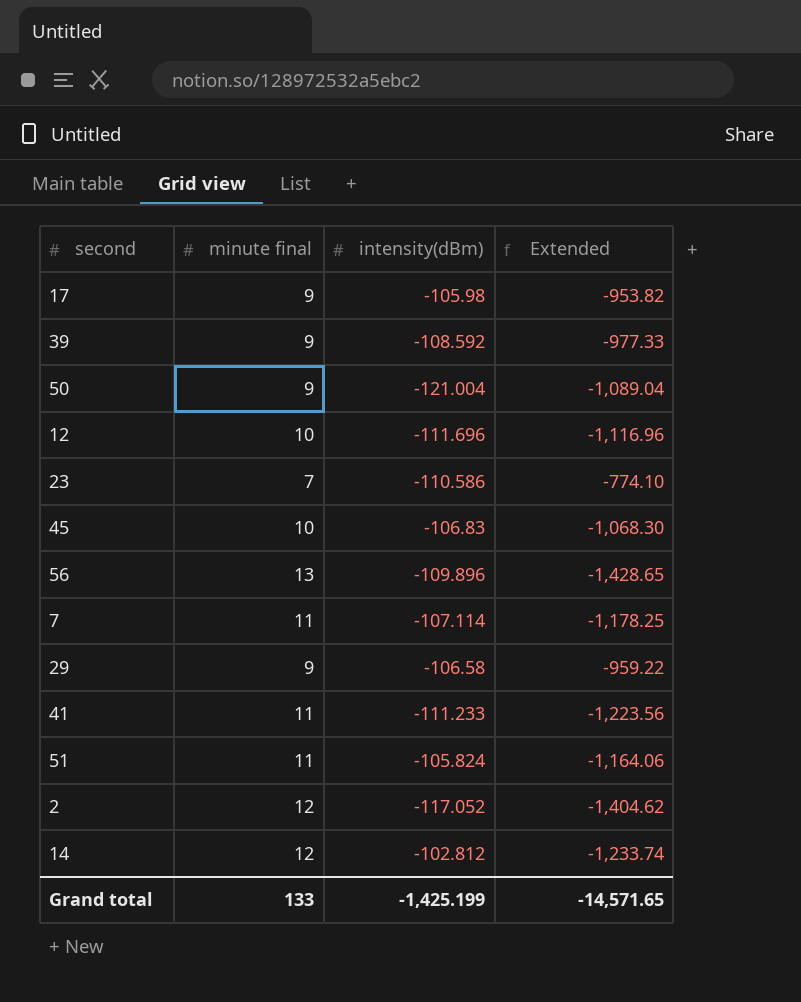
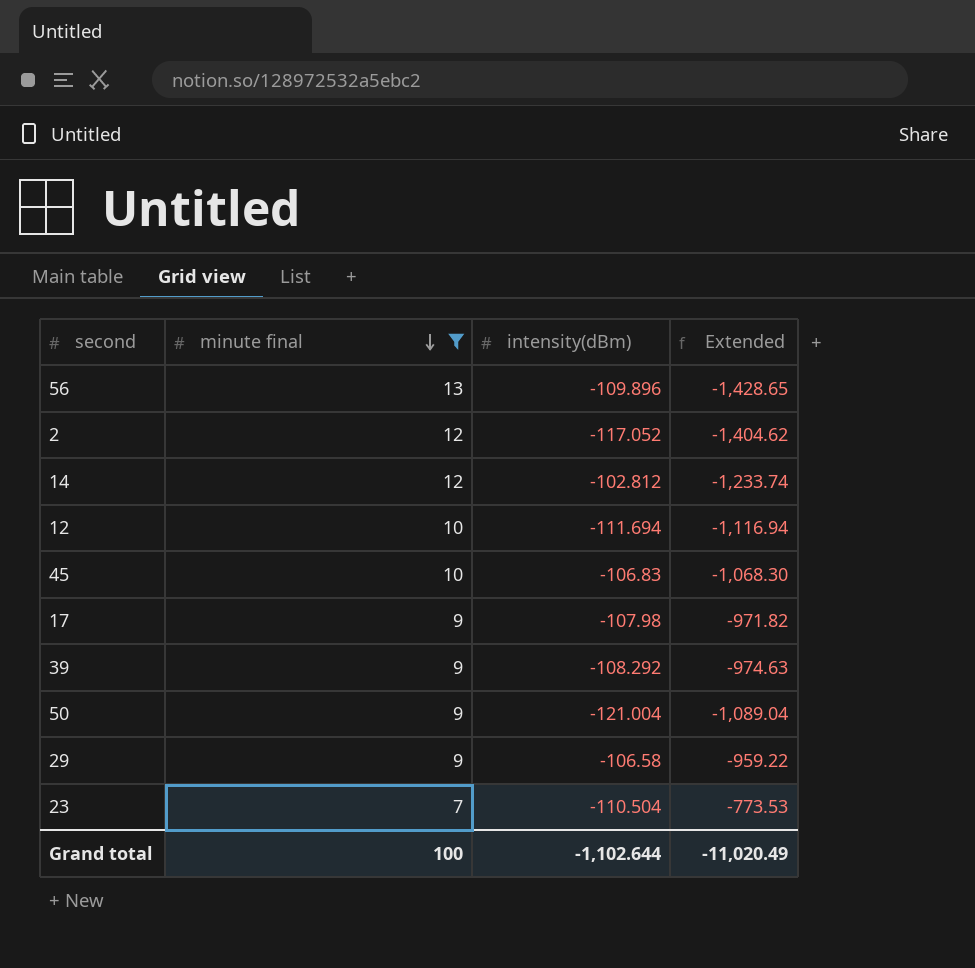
filter: none -> minute final != 11
row order: none -> minute final descending
12 | intensity(dBm): -111.696 -> -111.694
12 | Extended: -1,116.96 -> -1,116.94
17 | intensity(dBm): -105.98 -> -107.98
17 | Extended: -953.82 -> -971.82
39 | intensity(dBm): -108.592 -> -108.292
39 | Extended: -977.33 -> -974.63
23 | intensity(dBm): -110.586 -> -110.504
23 | Extended: -774.10 -> -773.53
Grand total | minute final: 133 -> 100
Grand total | intensity(dBm): -1,425.199 -> -1,102.644
Grand total | Extended: -14,571.65 -> -11,020.49

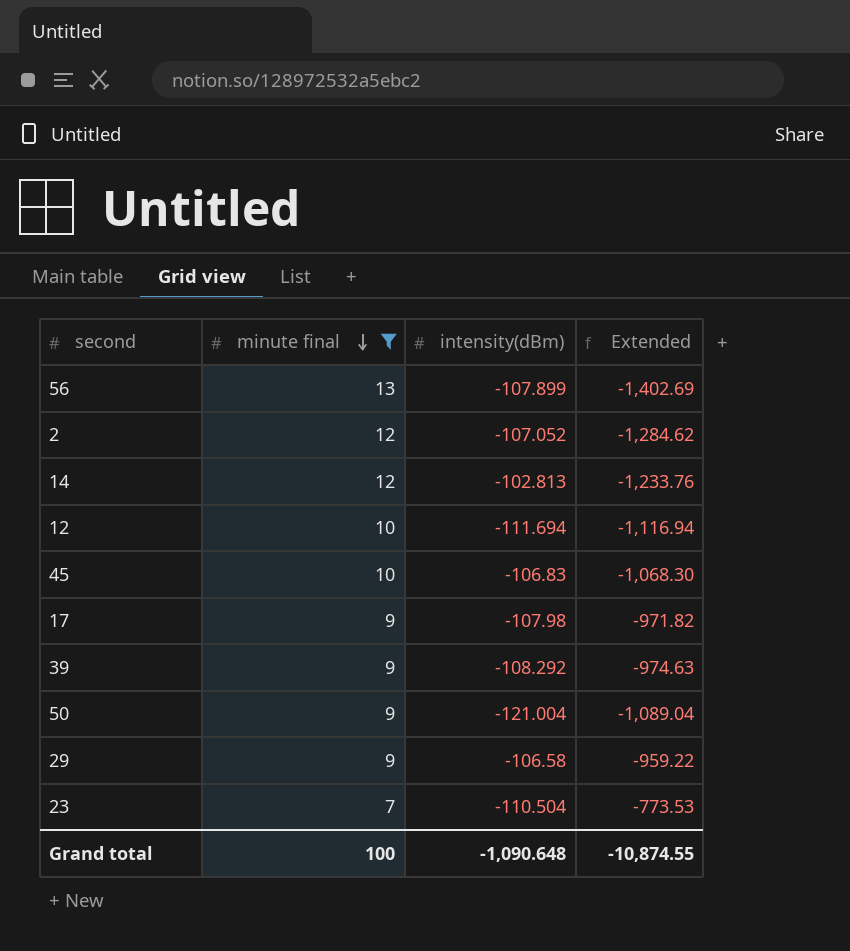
56 | intensity(dBm): -109.896 -> -107.899
56 | Extended: -1,428.65 -> -1,402.69
2 | intensity(dBm): -117.052 -> -107.052
2 | Extended: -1,404.62 -> -1,284.62
14 | intensity(dBm): -102.812 -> -102.813
14 | Extended: -1,233.74 -> -1,233.76
Grand total | intensity(dBm): -1,102.644 -> -1,090.648
Grand total | Extended: -11,020.49 -> -10,874.55

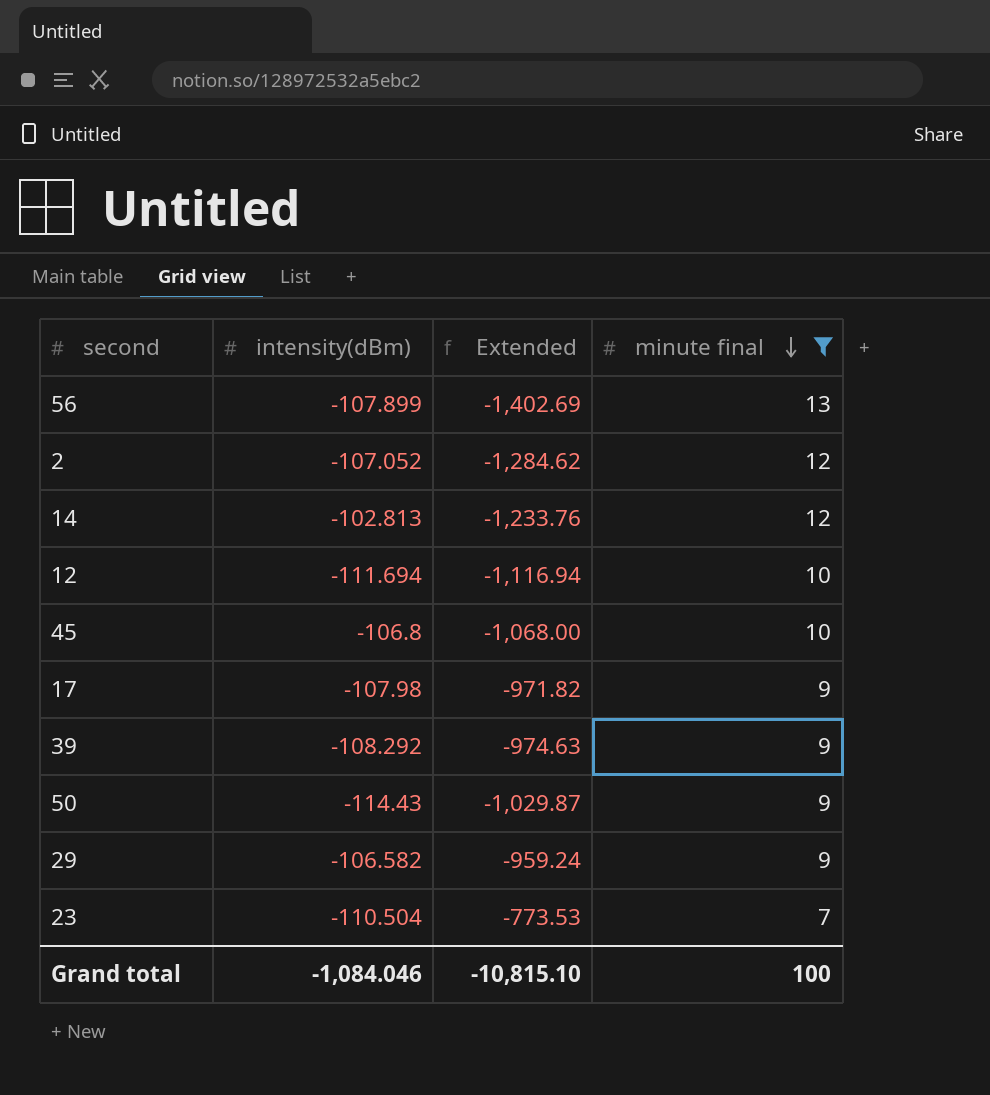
column minute final | position: 2 -> 4
45 | intensity(dBm): -106.83 -> -106.8
45 | Extended: -1,068.30 -> -1,068.00
50 | intensity(dBm): -121.004 -> -114.43
50 | Extended: -1,089.04 -> -1,029.87
29 | intensity(dBm): -106.58 -> -106.582
29 | Extended: -959.22 -> -959.24
Grand total | intensity(dBm): -1,090.648 -> -1,084.046
Grand total | Extended: -10,874.55 -> -10,815.10

